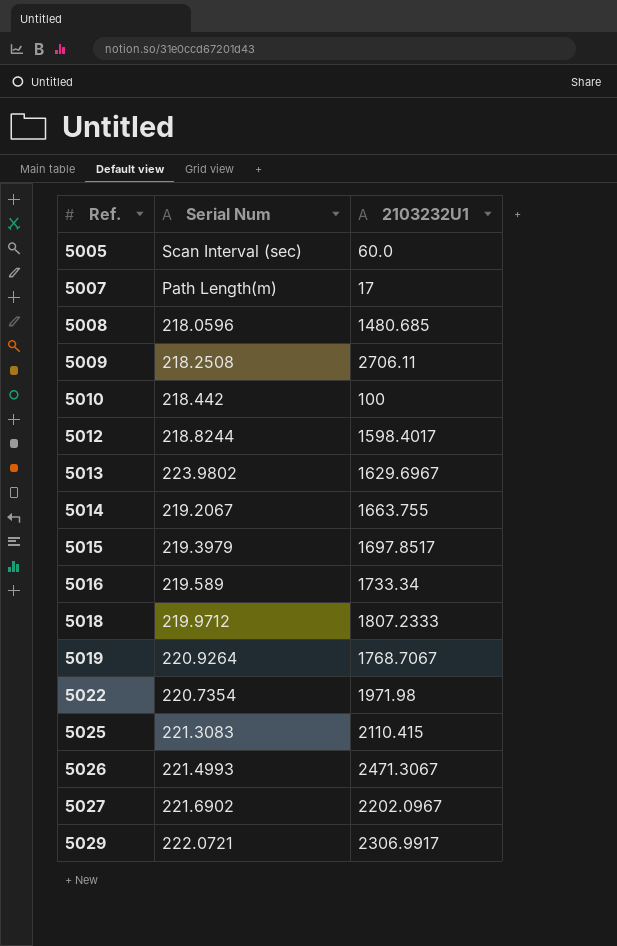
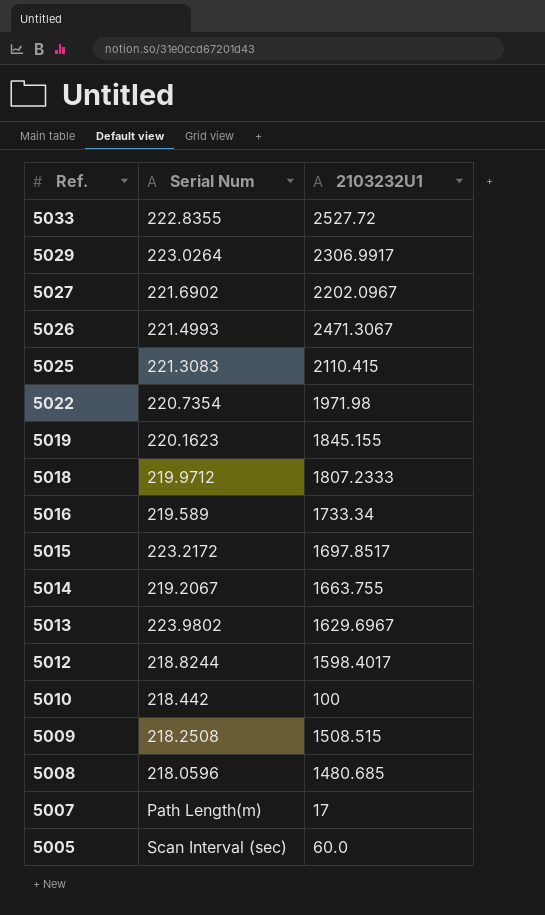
row order: Ref. ascending -> Ref. descending
row 5033: none -> 222.8355 | 2527.72
5029 | Serial Num: 222.0721 -> 223.0264
5019 | Serial Num: 220.9264 -> 220.1623
5019 | 2103232U1: 1768.7067 -> 1845.155
5015 | Serial Num: 219.3979 -> 223.2172
5009 | 2103232U1: 2706.11 -> 1508.515

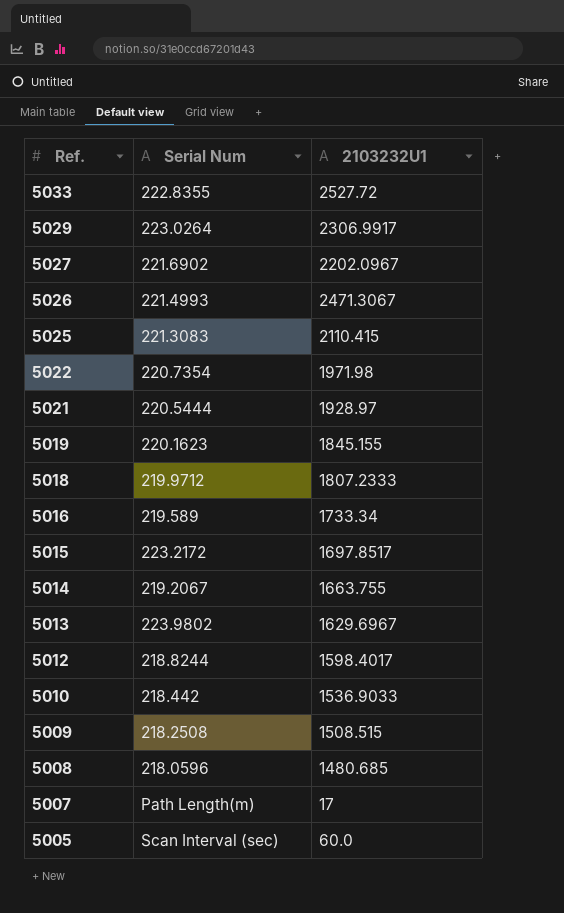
row 5021: none -> 220.5444 | 1928.97
5010 | 2103232U1: 100 -> 1536.9033

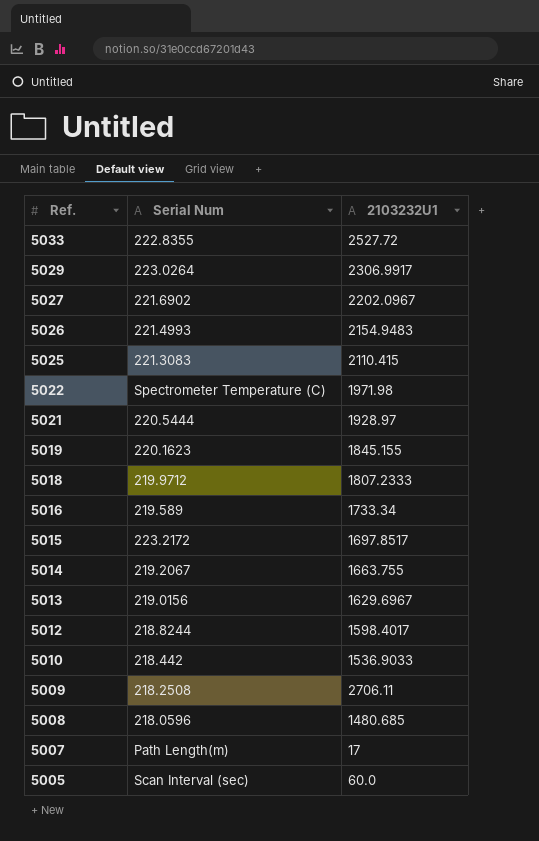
5026 | 2103232U1: 2471.3067 -> 2154.9483
5022 | Serial Num: 220.7354 -> Spectrometer Temperature (C)
5013 | Serial Num: 223.9802 -> 219.0156
5009 | 2103232U1: 1508.515 -> 2706.11

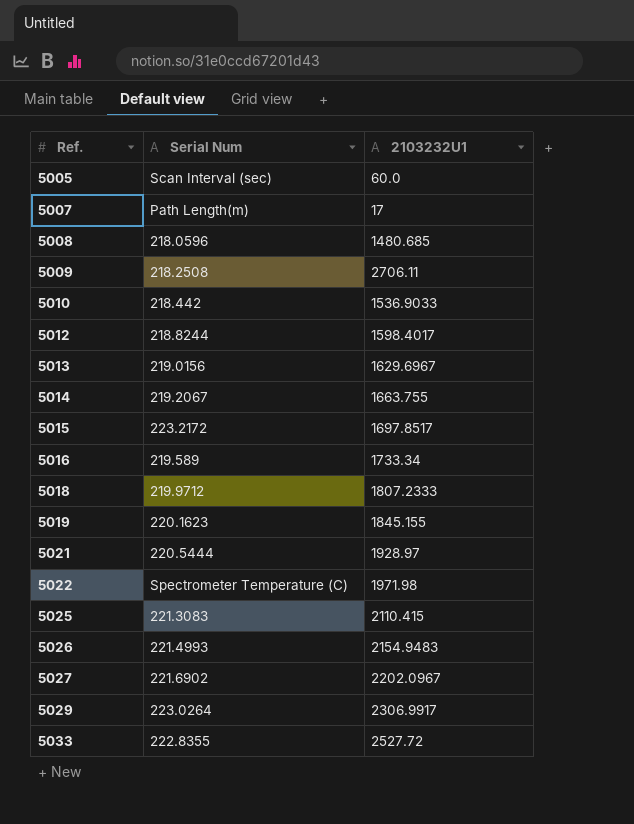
row order: Ref. descending -> Ref. ascending

